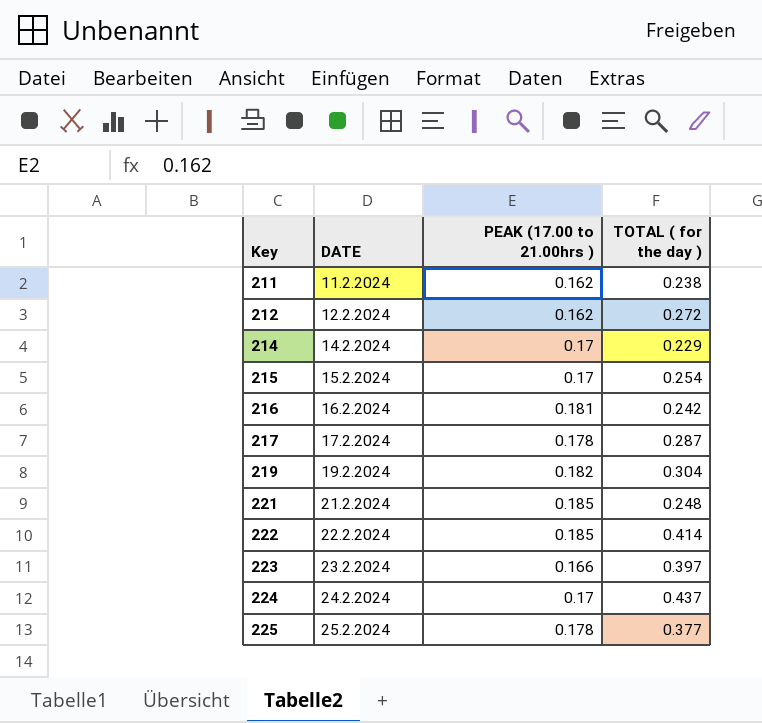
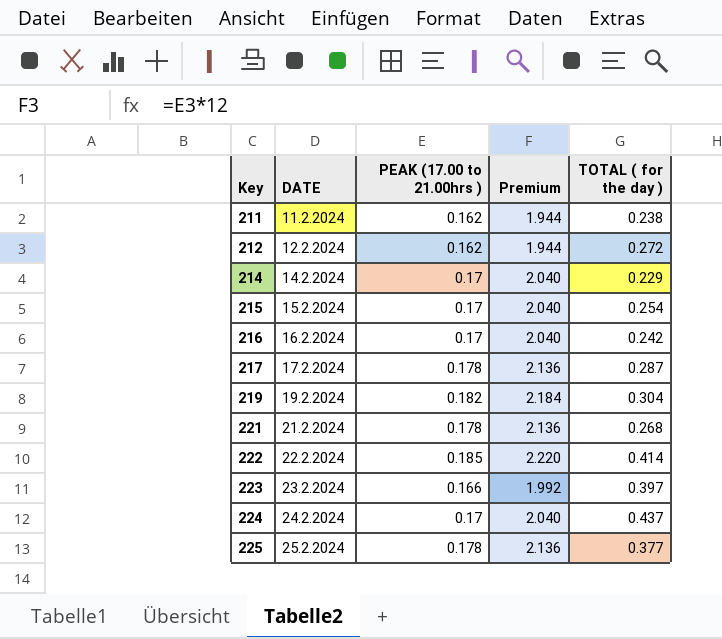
column Premium | formula: none -> [PEAK (17.00 to 21.00hrs )] * 12
216 | PEAK (17.00 to 21.00hrs ): 0.181 -> 0.17
221 | PEAK (17.00 to 21.00hrs ): 0.185 -> 0.178
221 | TOTAL ( for the day ): 0.248 -> 0.268

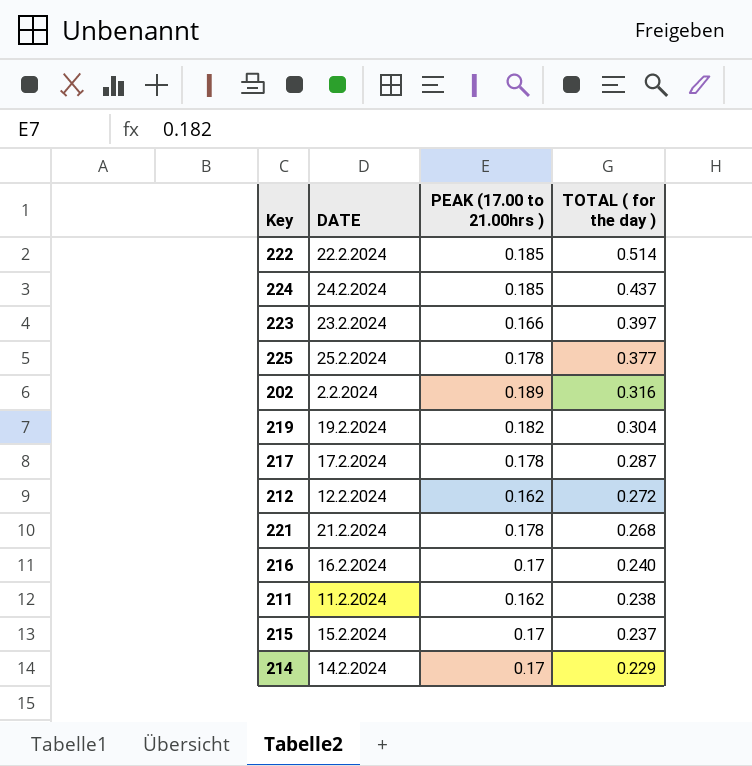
row order: Key ascending -> TOTAL ( for the day ) descending
column Premium | formula: [PEAK (17.00 to 21.00hrs )] * 12 -> none
222 | TOTAL ( for the day ): 0.414 -> 0.514
224 | PEAK (17.00 to 21.00hrs ): 0.17 -> 0.185
row 202: none -> 2.2.2024 | 0.189 | 0.316
216 | TOTAL ( for the day ): 0.242 -> 0.240
215 | TOTAL ( for the day ): 0.254 -> 0.237

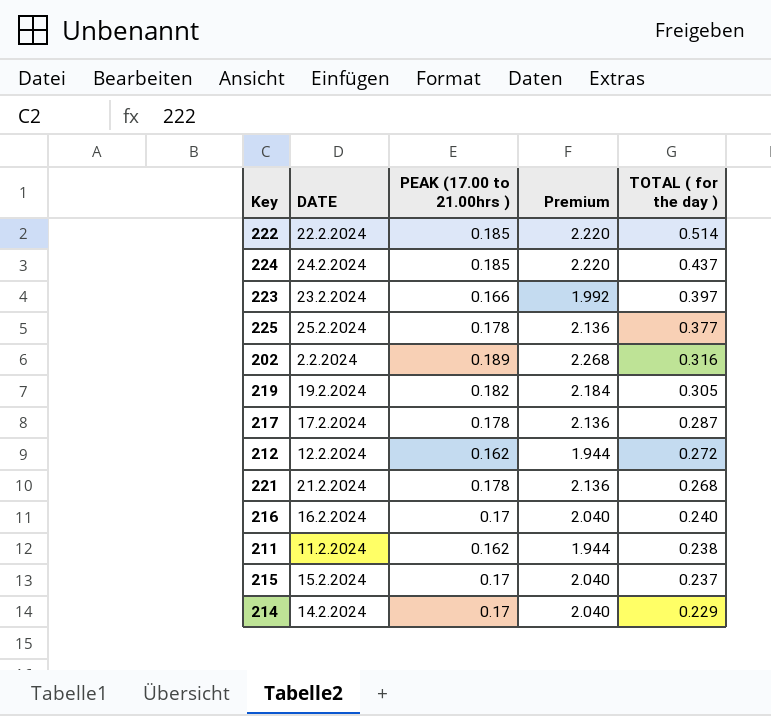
column Premium | formula: none -> [PEAK (17.00 to 21.00hrs )] * 12
219 | TOTAL ( for the day ): 0.304 -> 0.305

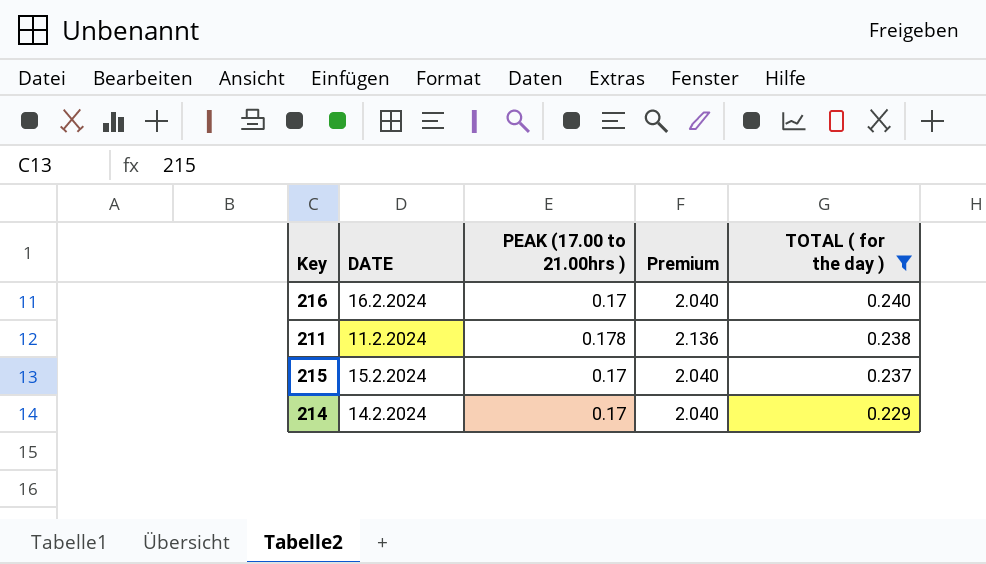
filter: none -> TOTAL ( for the day ) <= 0.240
211 | PEAK (17.00 to 21.00hrs ): 0.162 -> 0.178
211 | Premium: 1.944 -> 2.136

